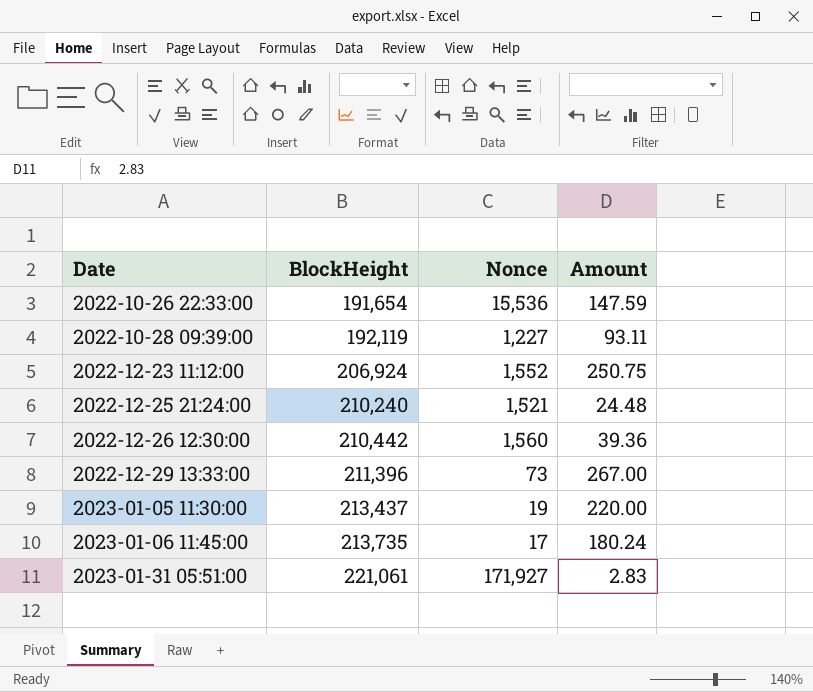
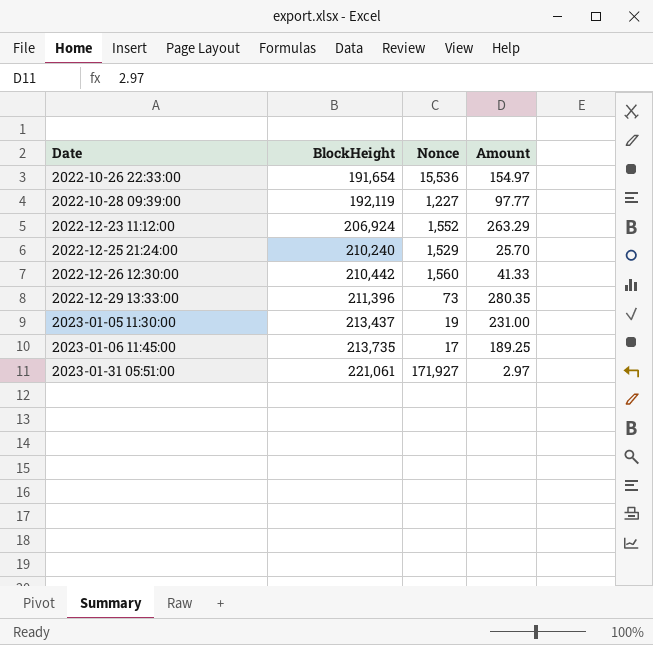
2022-10-26 22:33:00 | Amount: 147.59 -> 154.97
2022-10-28 09:39:00 | Amount: 93.11 -> 97.77
2022-12-23 11:12:00 | Amount: 250.75 -> 263.29
2022-12-25 21:24:00 | Nonce: 1,521 -> 1,529
2022-12-25 21:24:00 | Amount: 24.48 -> 25.70
2022-12-26 12:30:00 | Amount: 39.36 -> 41.33
2022-12-29 13:33:00 | Amount: 267.00 -> 280.35
2023-01-05 11:30:00 | Amount: 220.00 -> 231.00
2023-01-06 11:45:00 | Amount: 180.24 -> 189.25
2023-01-31 05:51:00 | Amount: 2.83 -> 2.97

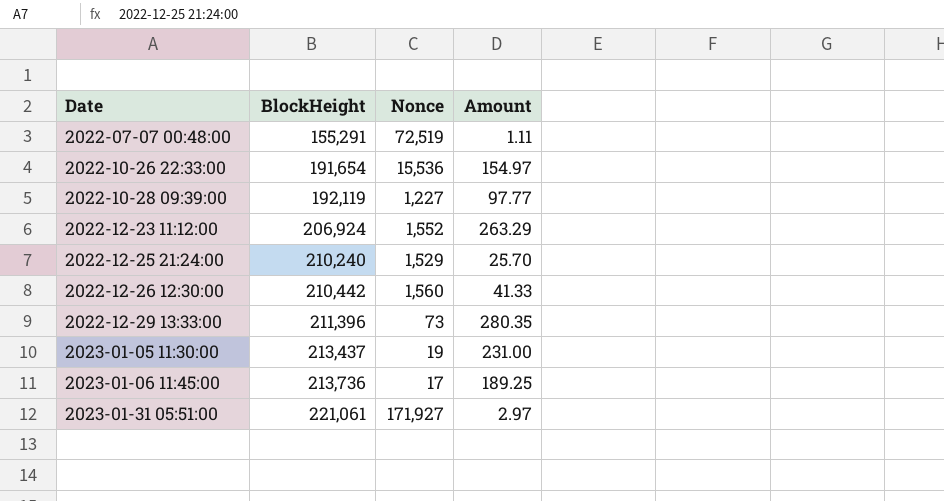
row 2022-07-07 00:48:00: none -> 155,291 | 72,519 | 1.11
2023-01-06 11:45:00 | BlockHeight: 213,735 -> 213,736

